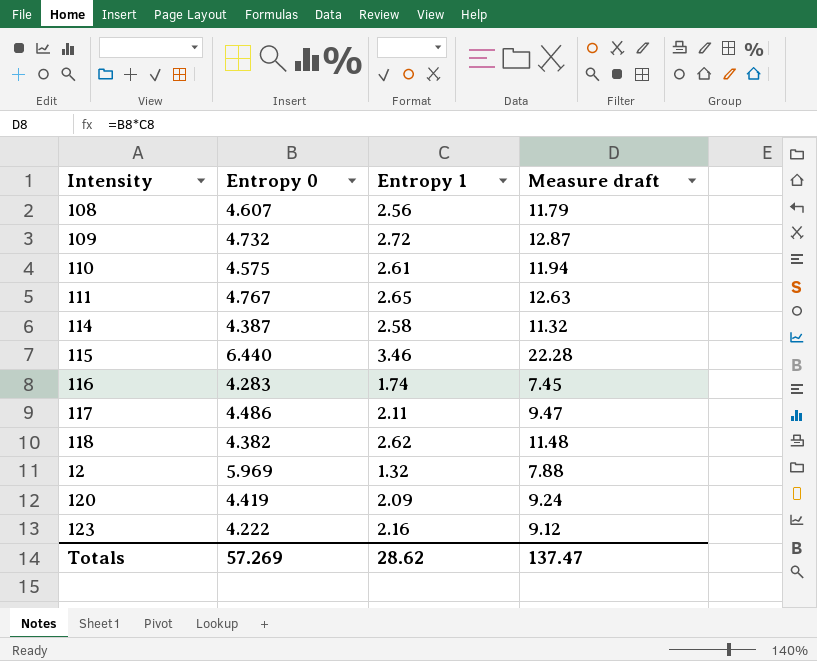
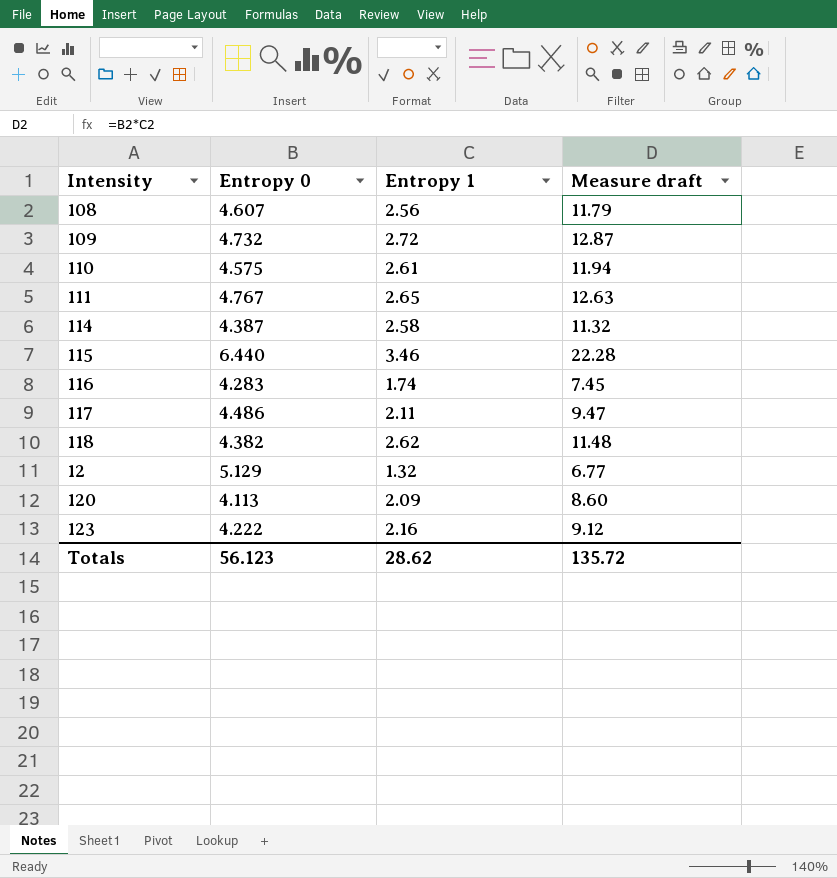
12 | Entropy 0: 5.969 -> 5.129
12 | Measure draft: 7.88 -> 6.77
120 | Entropy 0: 4.419 -> 4.113
120 | Measure draft: 9.24 -> 8.60
Totals | Entropy 0: 57.269 -> 56.123
Totals | Measure draft: 137.47 -> 135.72

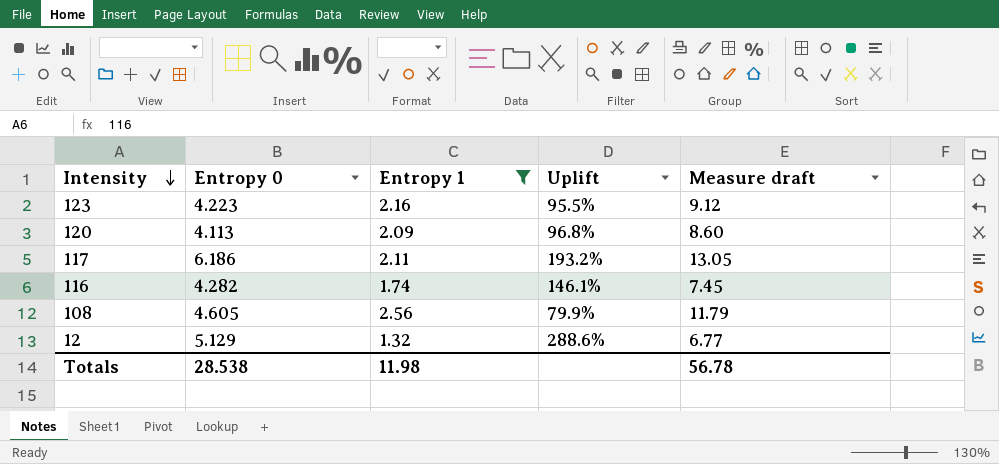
filter: none -> Entropy 1 <= 2.56
row order: none -> Intensity descending
column Uplift | formula: none -> ([Entropy 0] - [Entropy 1]) / [Entropy 1]
123 | Entropy 0: 4.222 -> 4.223
117 | Entropy 0: 4.486 -> 6.186
117 | Measure draft: 9.47 -> 13.05
116 | Entropy 0: 4.283 -> 4.282
108 | Entropy 0: 4.607 -> 4.605
Totals | Entropy 0: 56.123 -> 28.538
Totals | Entropy 1: 28.62 -> 11.98
Totals | Measure draft: 135.72 -> 56.78

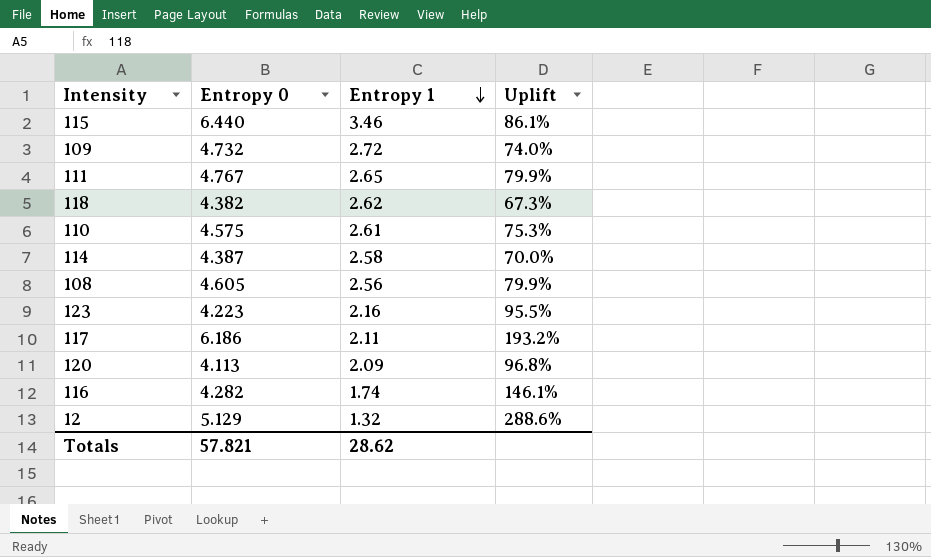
filter: Entropy 1 <= 2.56 -> none
row order: Intensity descending -> Entropy 1 descending
column Measure draft | formula: [Entropy 0] * [Entropy 1] -> none
Totals | Entropy 0: 28.538 -> 57.821
Totals | Entropy 1: 11.98 -> 28.62

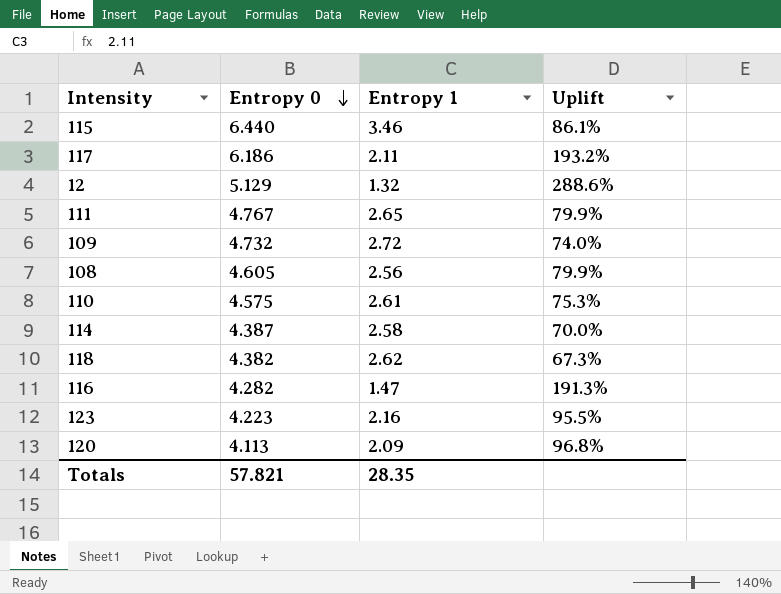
row order: Entropy 1 descending -> Entropy 0 descending
116 | Entropy 1: 1.74 -> 1.47
116 | Uplift: 146.1% -> 191.3%
Totals | Entropy 1: 28.62 -> 28.35

